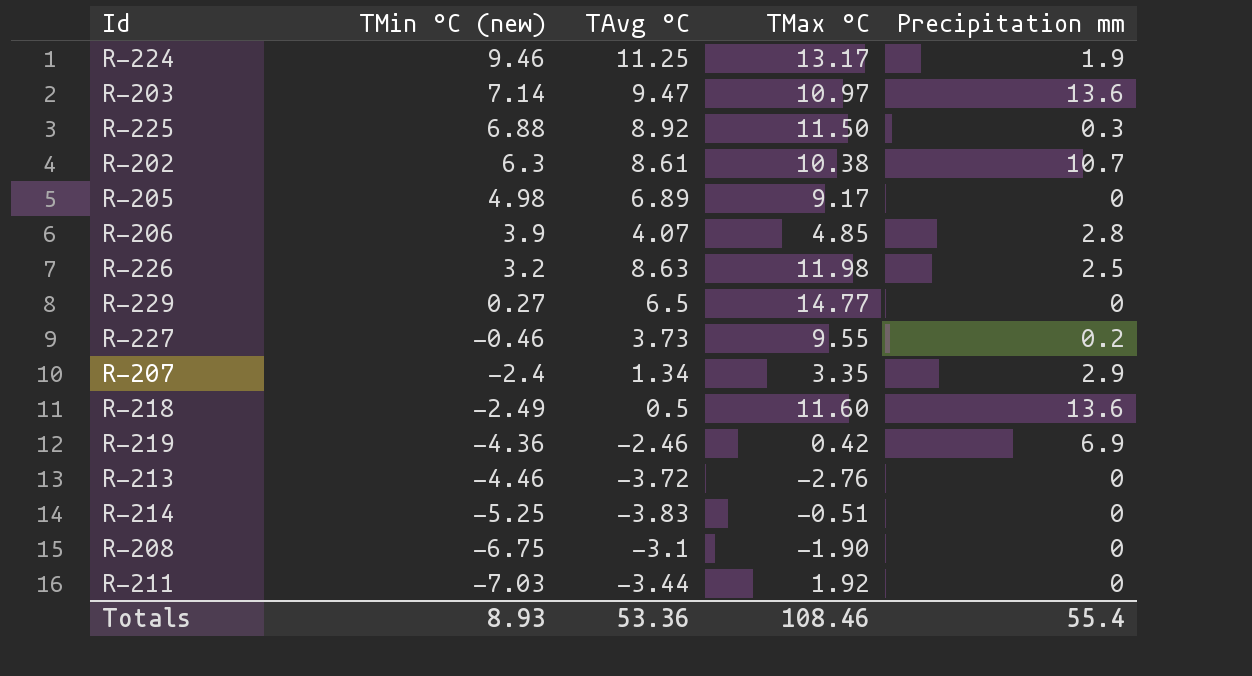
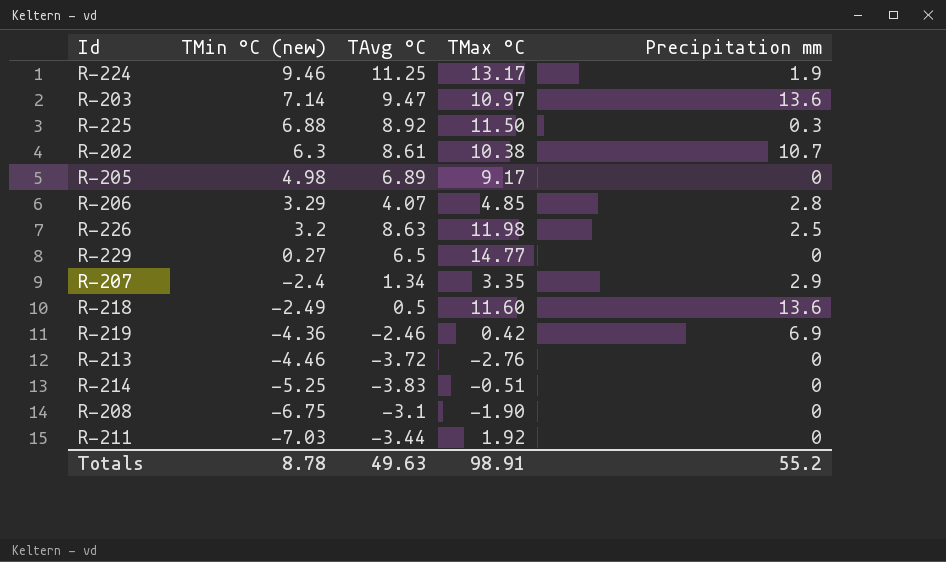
row R-227: -0.46 | 3.73 | 9.55 | 0.2 -> none
R-206 | TMin °C (new): 3.9 -> 3.29
Totals | TMin °C (new): 8.93 -> 8.78
Totals | TAvg °C: 53.36 -> 49.63
Totals | TMax °C: 108.46 -> 98.91
Totals | Precipitation mm: 55.4 -> 55.2

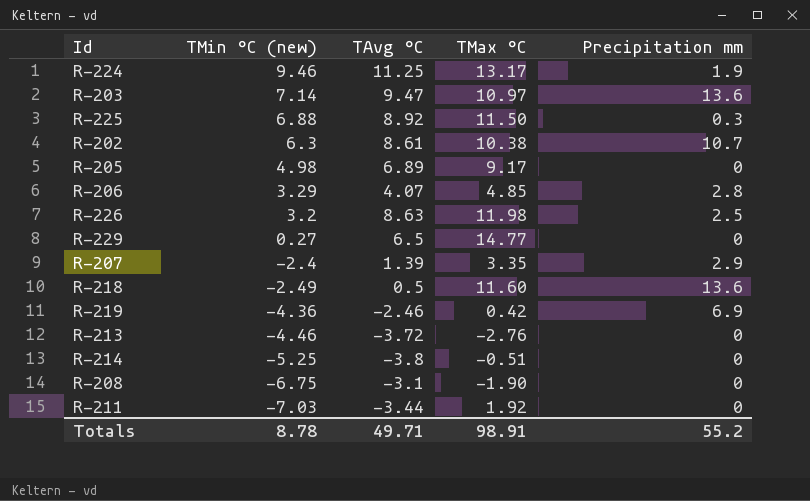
R-207 | TAvg °C: 1.34 -> 1.39
R-214 | TAvg °C: -3.83 -> -3.8
Totals | TAvg °C: 49.63 -> 49.71

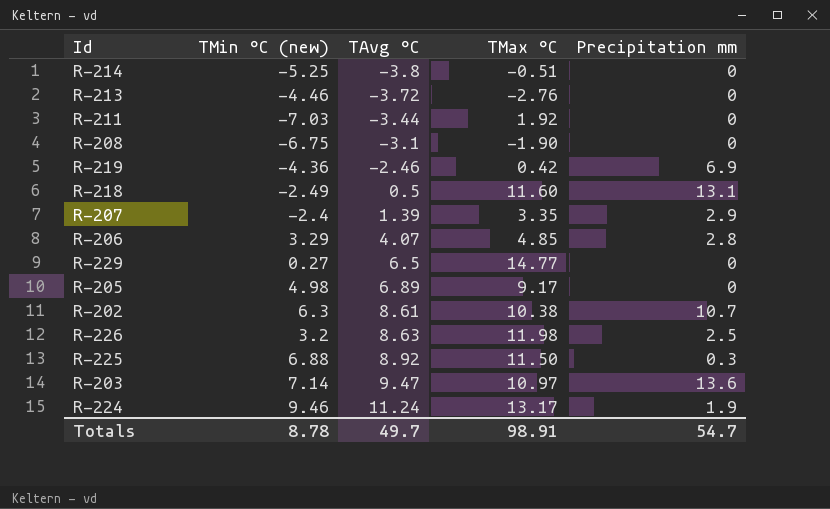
row order: TMin °C (new) descending -> TAvg °C ascending
R-218 | Precipitation mm: 13.6 -> 13.1
R-224 | TAvg °C: 11.25 -> 11.24
Totals | TAvg °C: 49.71 -> 49.7
Totals | Precipitation mm: 55.2 -> 54.7

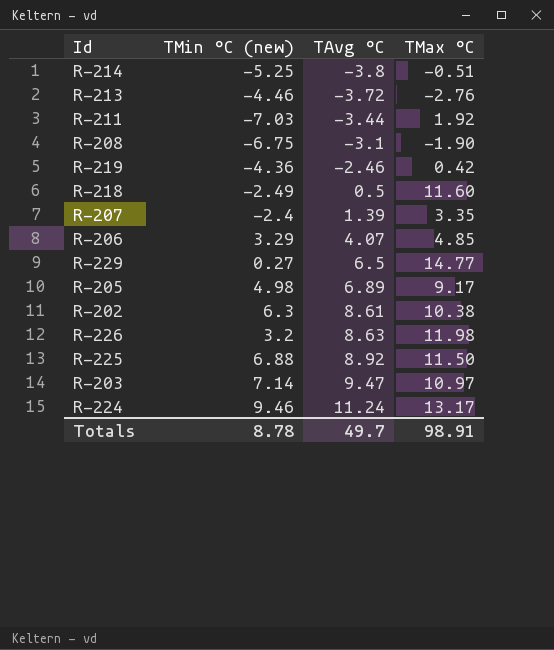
column Precipitation mm | position: 5 -> none

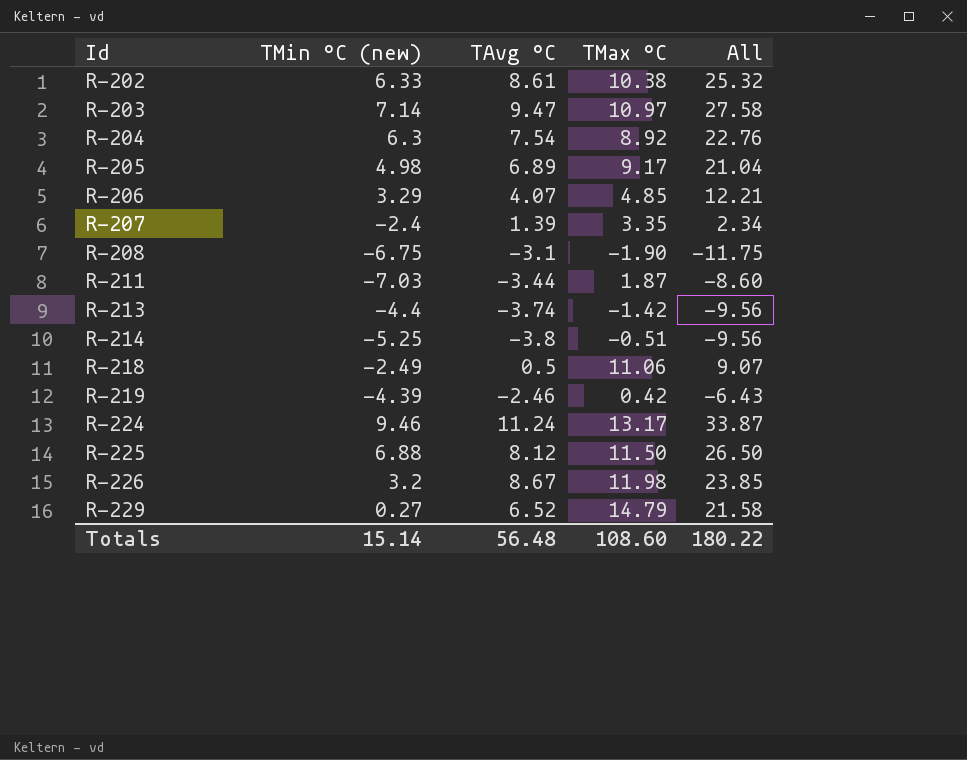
row order: TAvg °C ascending -> Id ascending
column All | formula: none -> [TMin °C (new)] + [TAvg °C] + [TMax °C]
R-202 | TMin °C (new): 6.3 -> 6.33
row R-204: none -> 6.3 | 7.54 | 8.92 | 22.76
R-211 | TMax °C: 1.92 -> 1.87
R-213 | TMin °C (new): -4.46 -> -4.4
R-213 | TAvg °C: -3.72 -> -3.74
R-213 | TMax °C: -2.76 -> -1.42
R-218 | TMax °C: 11.60 -> 11.06
R-219 | TMin °C (new): -4.36 -> -4.39
R-225 | TAvg °C: 8.92 -> 8.12
R-226 | TAvg °C: 8.63 -> 8.67
R-229 | TAvg °C: 6.5 -> 6.52
R-229 | TMax °C: 14.77 -> 14.79
Totals | TMin °C (new): 8.78 -> 15.14
Totals | TAvg °C: 49.7 -> 56.48
Totals | TMax °C: 98.91 -> 108.60

